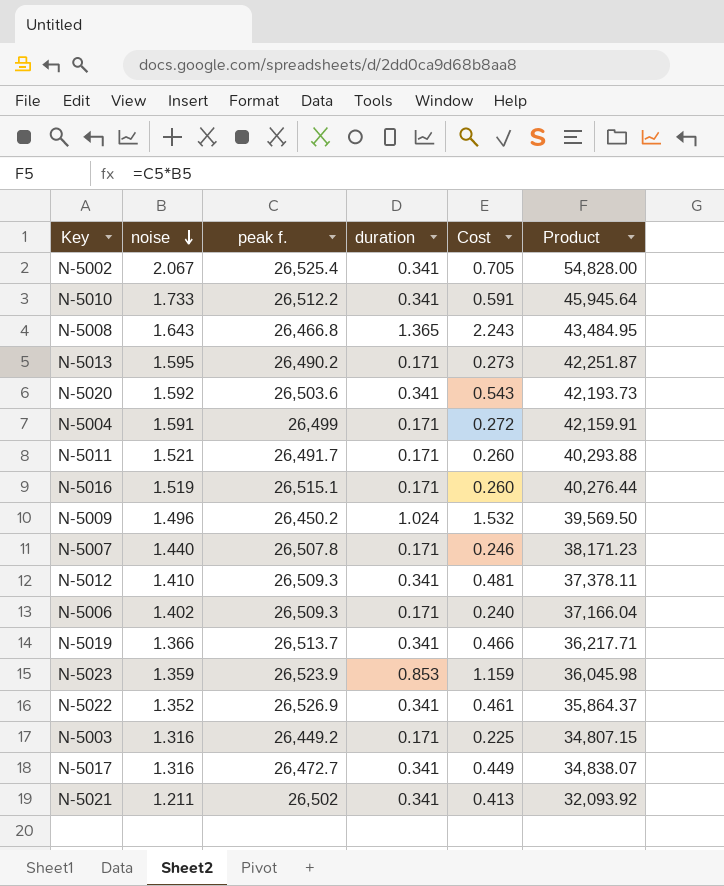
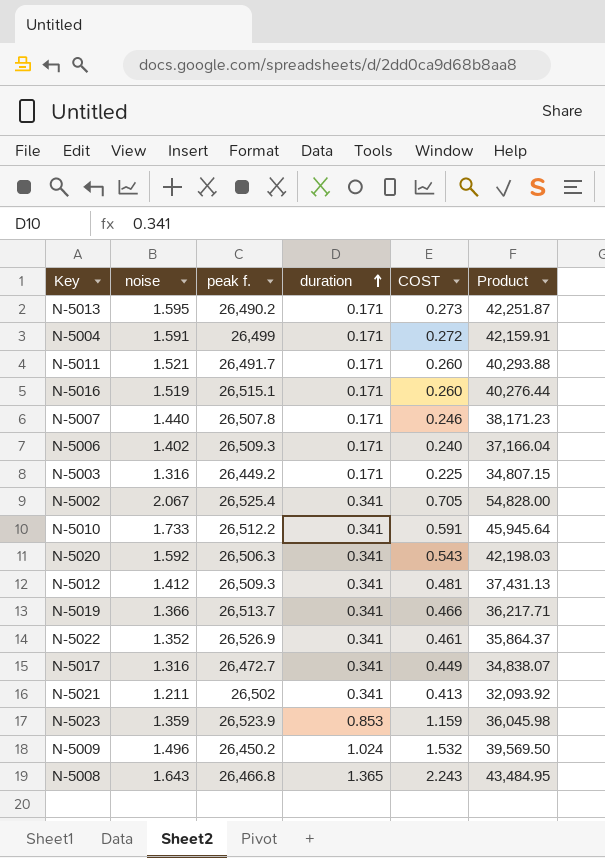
row order: noise descending -> duration ascending
column name: Cost -> COST
N-5020 | peak f.: 26,503.6 -> 26,506.3
N-5020 | Product: 42,193.73 -> 42,198.03
N-5012 | noise: 1.410 -> 1.412
N-5012 | Product: 37,378.11 -> 37,431.13

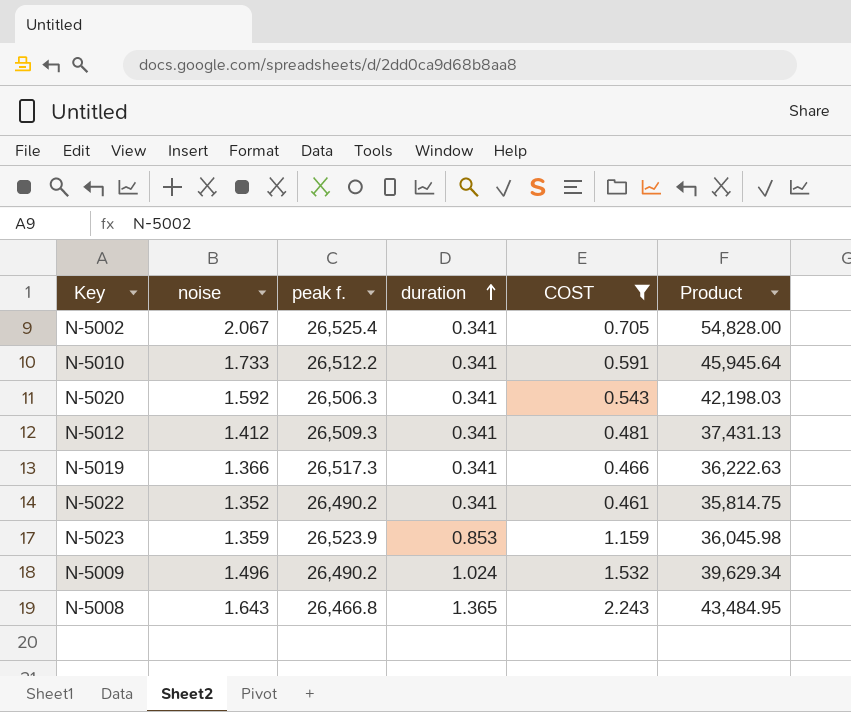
filter: none -> COST >= 0.461
N-5019 | peak f.: 26,513.7 -> 26,517.3
N-5019 | Product: 36,217.71 -> 36,222.63
N-5022 | peak f.: 26,526.9 -> 26,490.2
N-5022 | Product: 35,864.37 -> 35,814.75
N-5009 | peak f.: 26,450.2 -> 26,490.2
N-5009 | Product: 39,569.50 -> 39,629.34

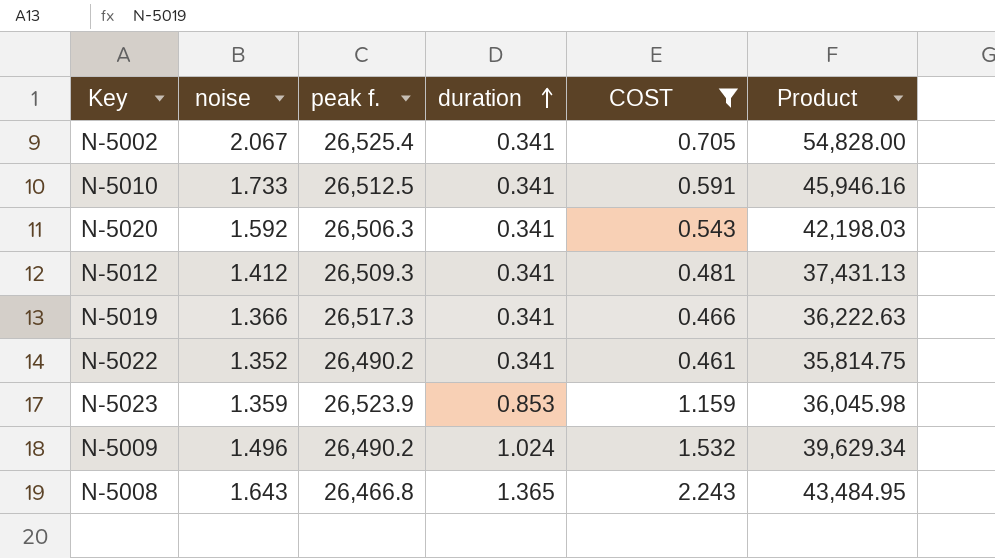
N-5010 | peak f.: 26,512.2 -> 26,512.5
N-5010 | Product: 45,945.64 -> 45,946.16

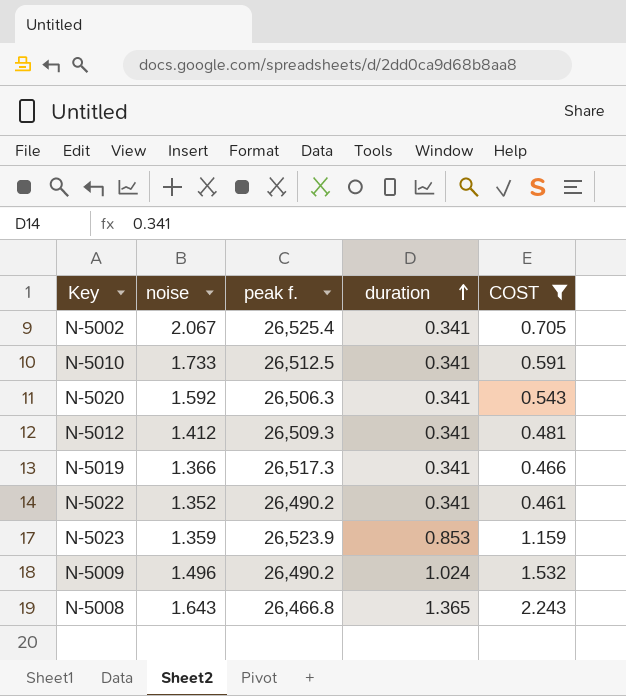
column Product | formula: [noise] * [peak f.] -> none

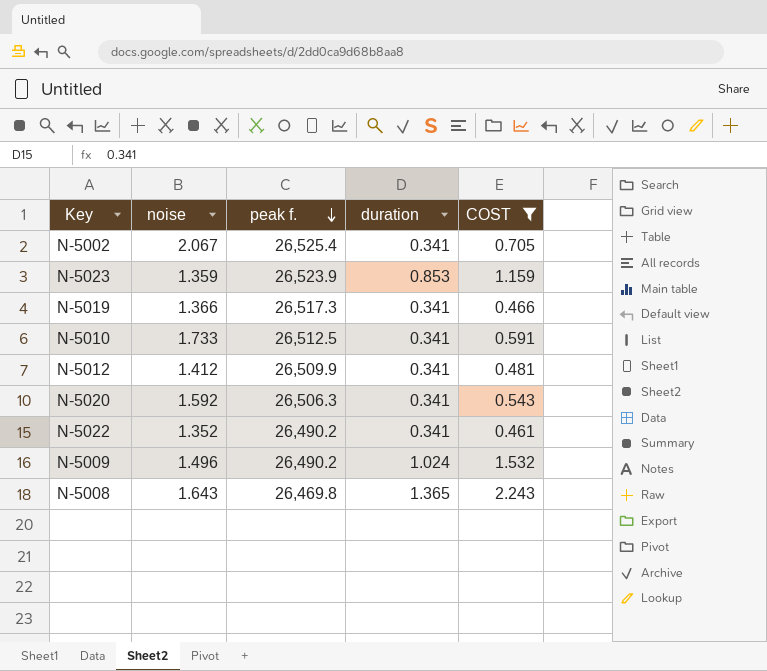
row order: duration ascending -> peak f. descending
N-5012 | peak f.: 26,509.3 -> 26,509.9
N-5008 | peak f.: 26,466.8 -> 26,469.8

